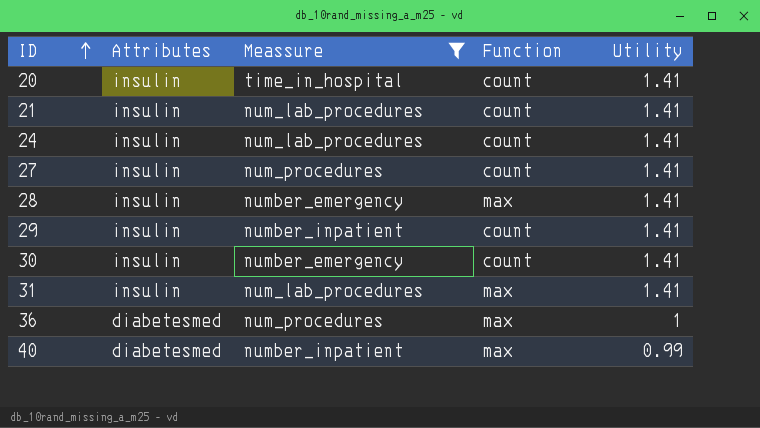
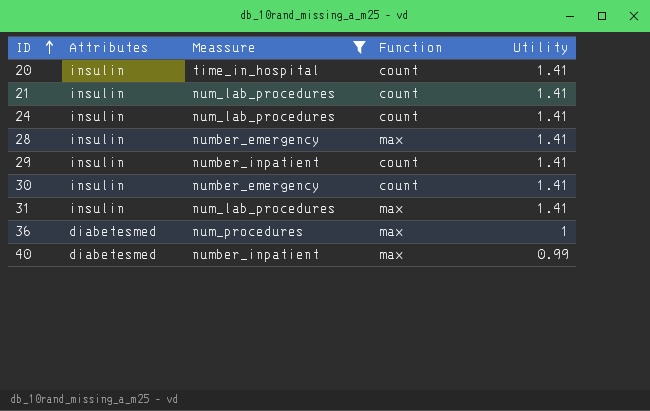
row 27: insulin | num_procedures | count | 1.41 -> none

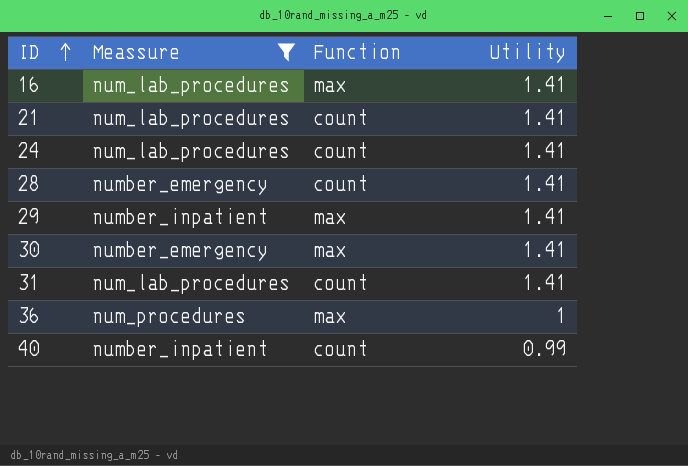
column Attributes | position: 2 -> none
row 20: insulin | time_in_hospital | count | 1.41 -> none
row 16: none -> num_lab_procedures | max | 1.41
28 | Function: max -> count
29 | Function: count -> max
30 | Function: count -> max
31 | Function: max -> count
40 | Function: max -> count

